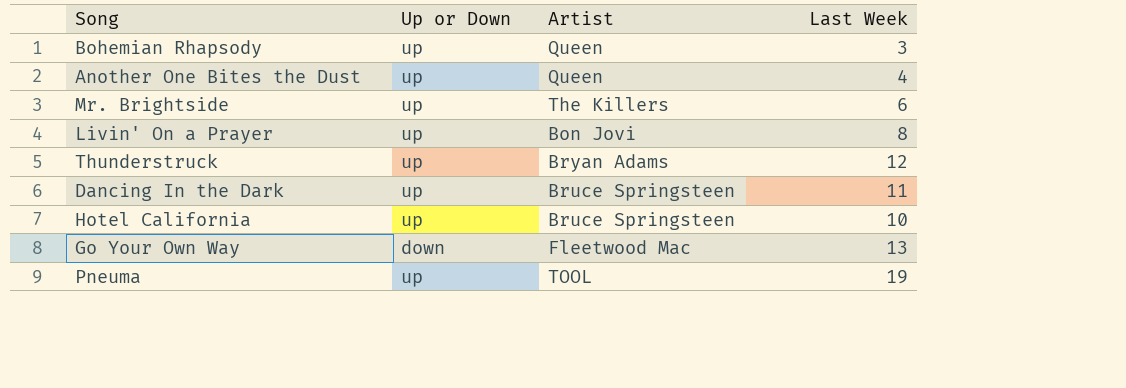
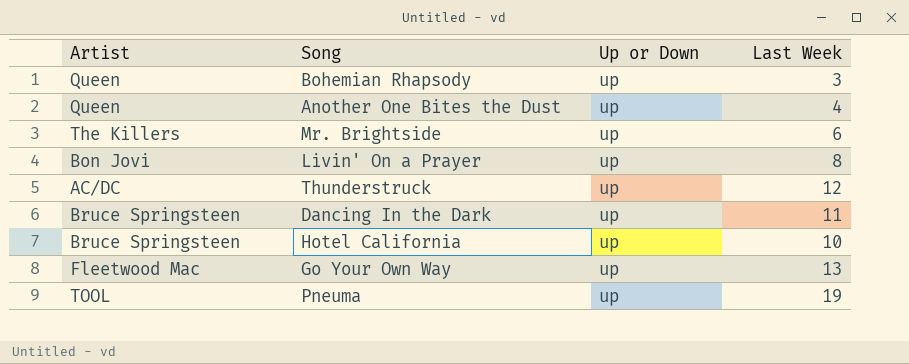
column Artist | position: 3 -> 1
Thunderstruck | Artist: Bryan Adams -> AC/DC
Go Your Own Way | Up or Down: down -> up

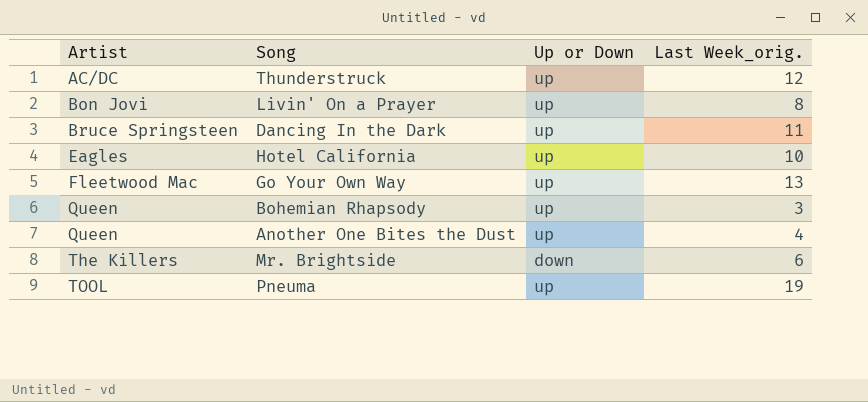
row order: none -> Artist ascending
column name: Last Week -> Last Week_orig.
Hotel California | Artist: Bruce Springsteen -> Eagles
Mr. Brightside | Up or Down: up -> down

